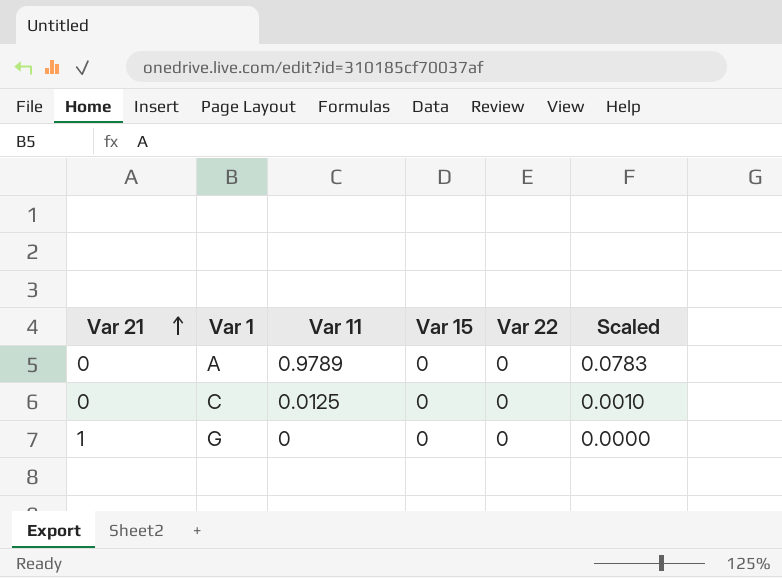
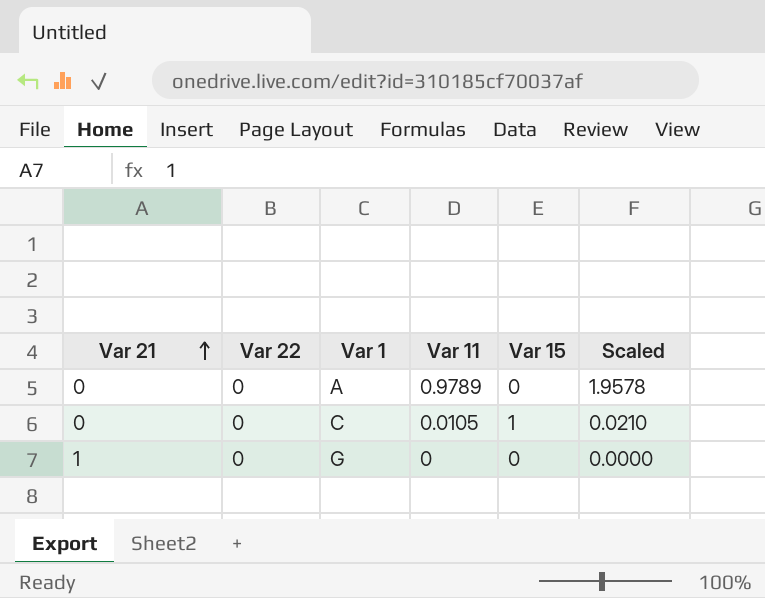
column Var 22 | position: 5 -> 2
column Scaled | formula: [Var 11] * 0.08 -> [Var 11] * 2
C | Var 11: 0.0125 -> 0.0105
C | Var 15: 0 -> 1

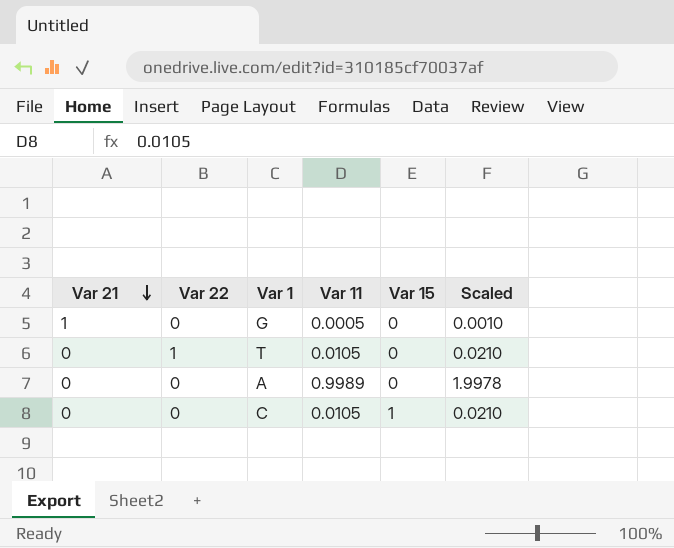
row order: Var 21 ascending -> Var 21 descending
G | Var 11: 0 -> 0.0005
G | Scaled: 0.0000 -> 0.0010
row T: none -> 0 | 1 | 0.0105 | 0 | 0.0210
A | Var 11: 0.9789 -> 0.9989
A | Scaled: 1.9578 -> 1.9978

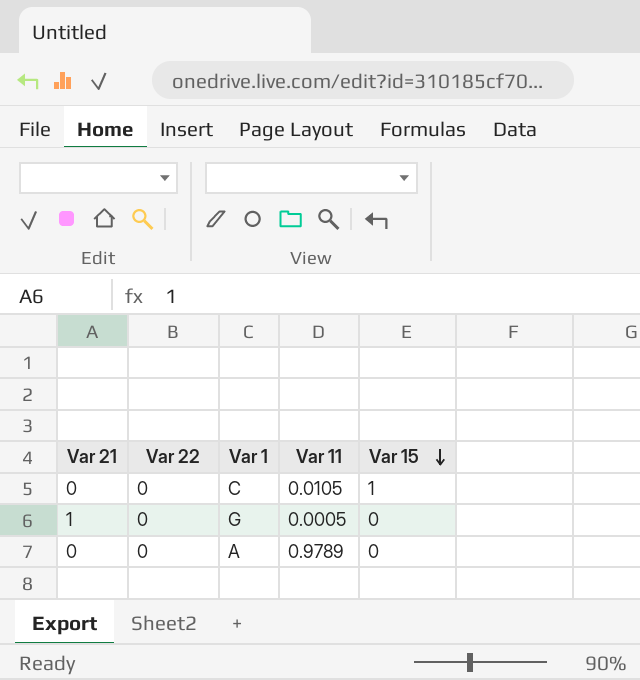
row order: Var 21 descending -> Var 15 descending
column Scaled | formula: [Var 11] * 2 -> none
row T: 0 | 1 | 0.0105 | 0 | 0.0210 -> none
A | Var 11: 0.9989 -> 0.9789

